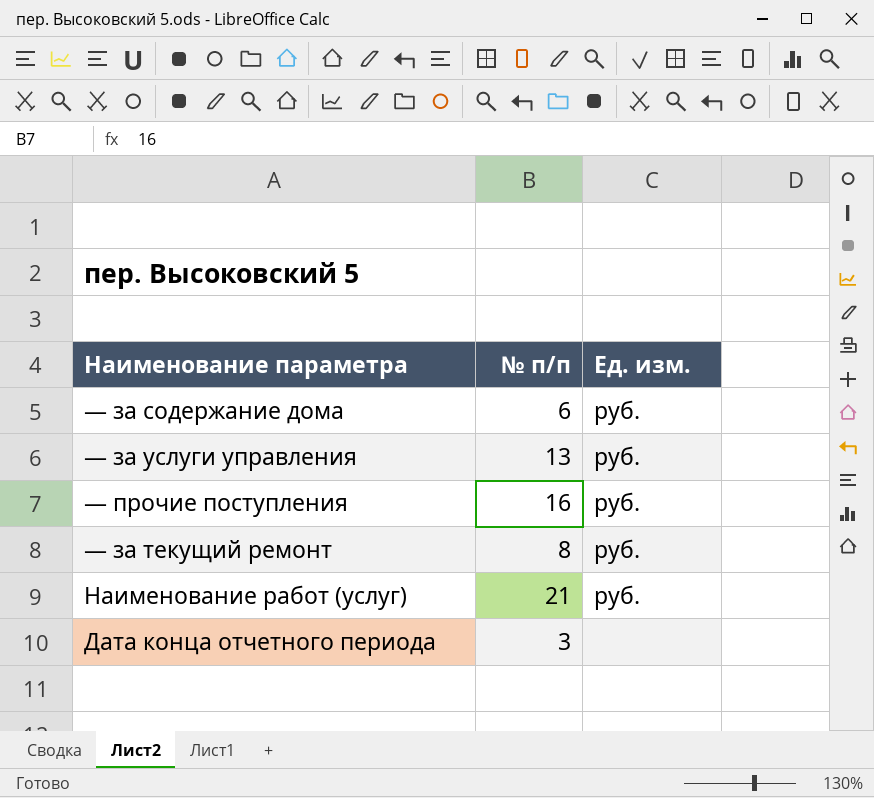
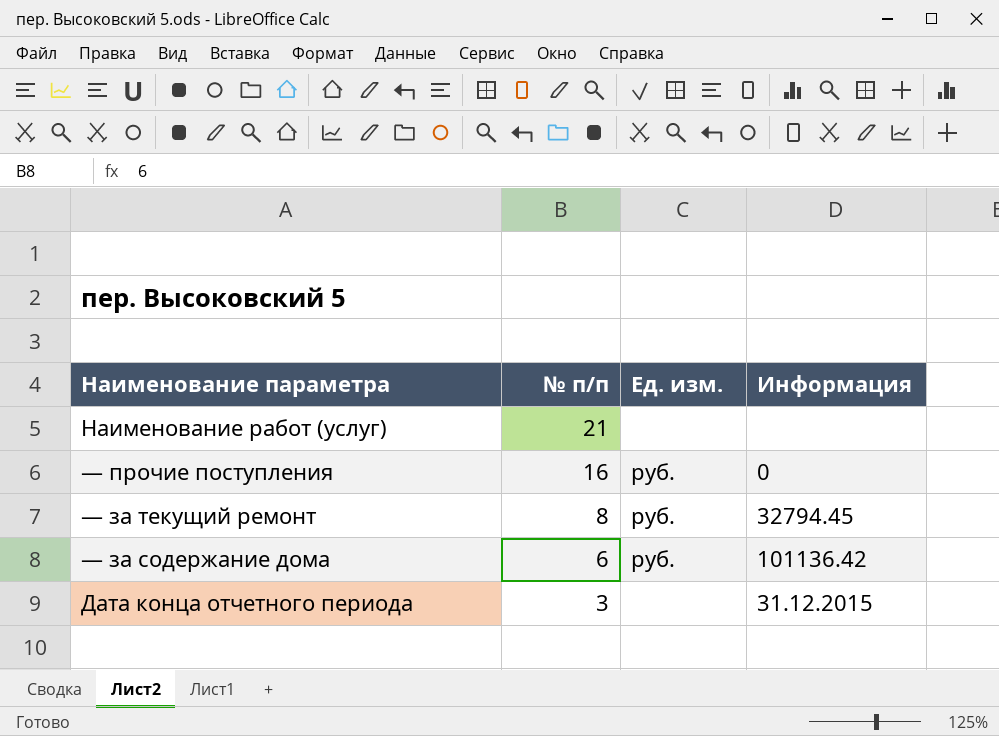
row order: none -> № п/п descending
column Информация | position: none -> 4
row — за услуги управления: 13 | руб. -> none
Наименование работ (услуг) | Ед. изм.: руб. -> none

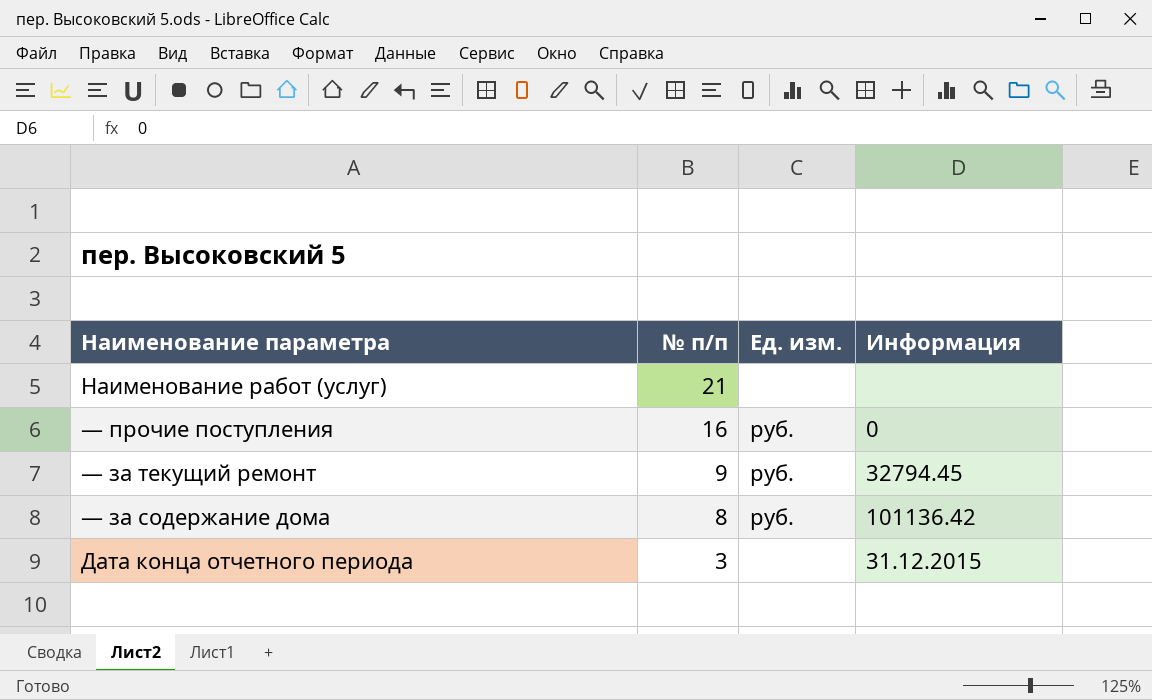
— за текущий ремонт | № п/п: 8 -> 9
— за содержание дома | № п/п: 6 -> 8

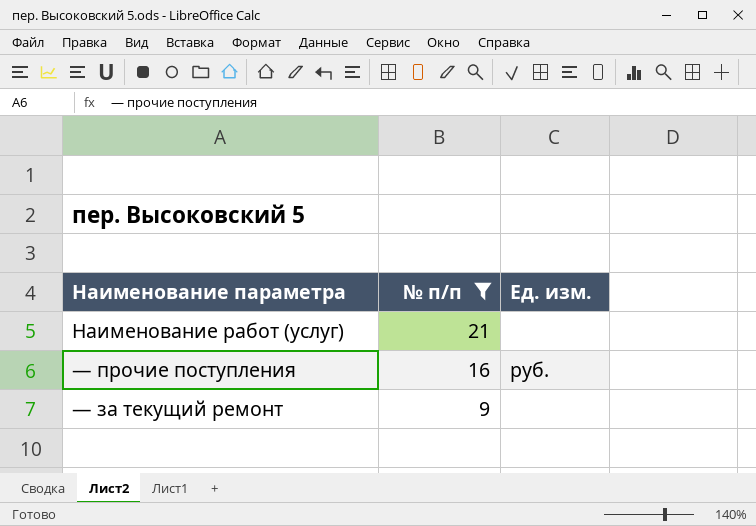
filter: none -> № п/п >= 9
column Информация | position: 4 -> none
— за текущий ремонт | Ед. изм.: руб. -> none

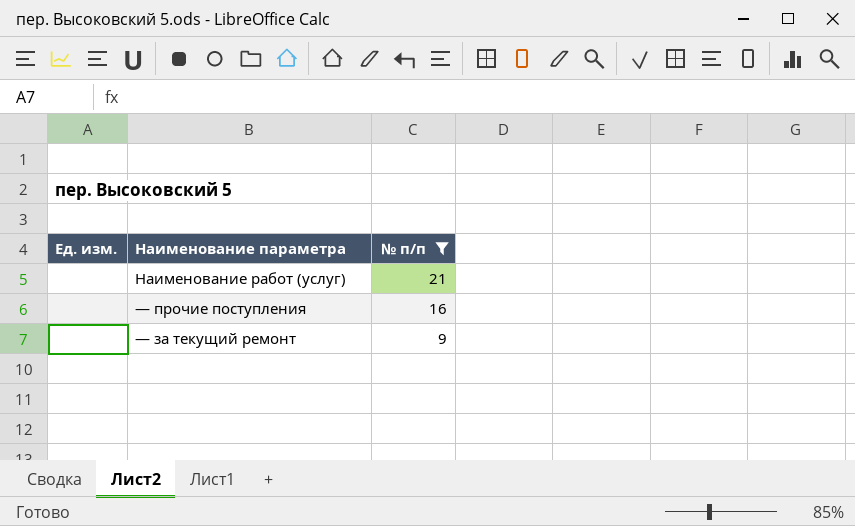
column Ед. изм. | position: 3 -> 1
— прочие поступления | Ед. изм.: руб. -> none

